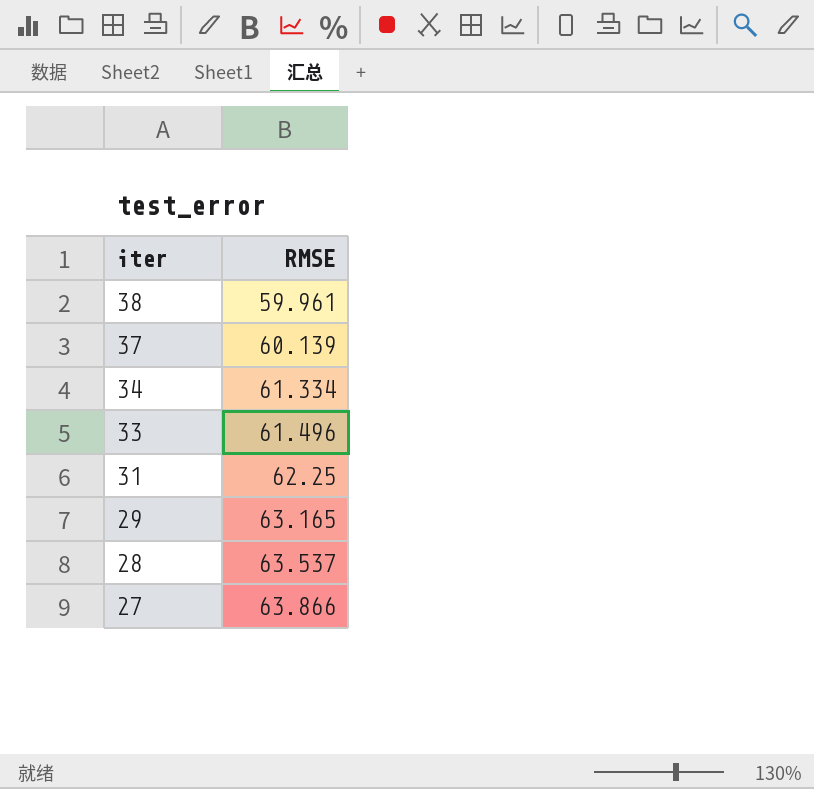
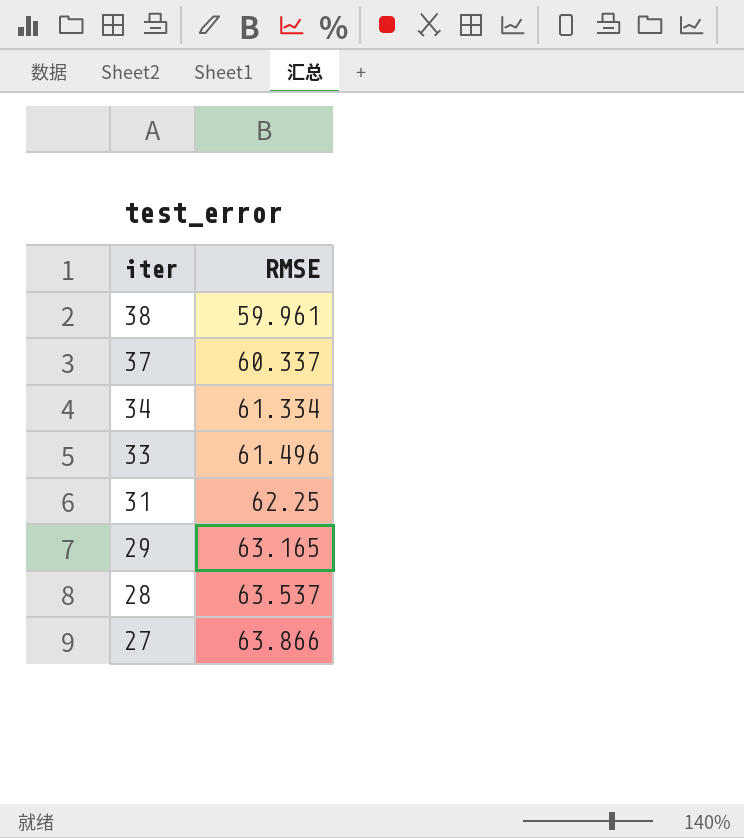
37 | RMSE: 60.139 -> 60.337

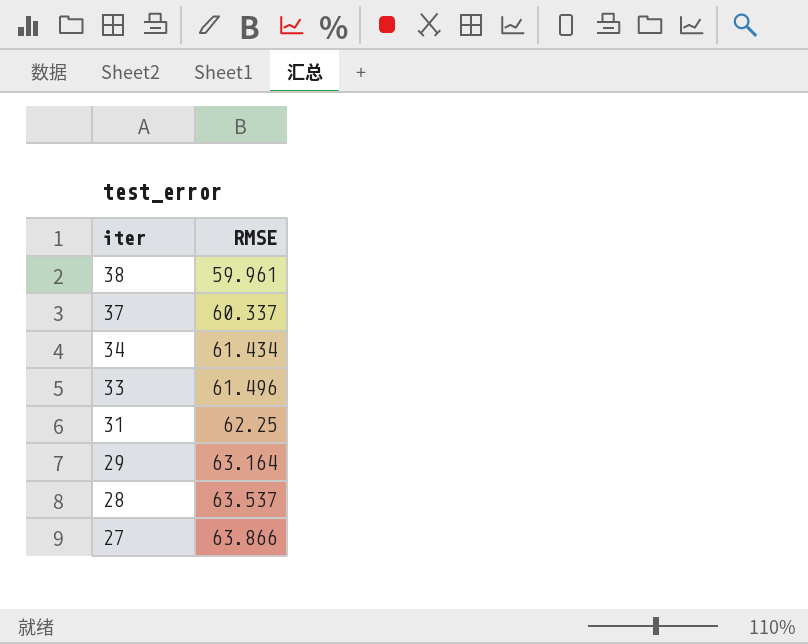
34 | RMSE: 61.334 -> 61.434
29 | RMSE: 63.165 -> 63.164

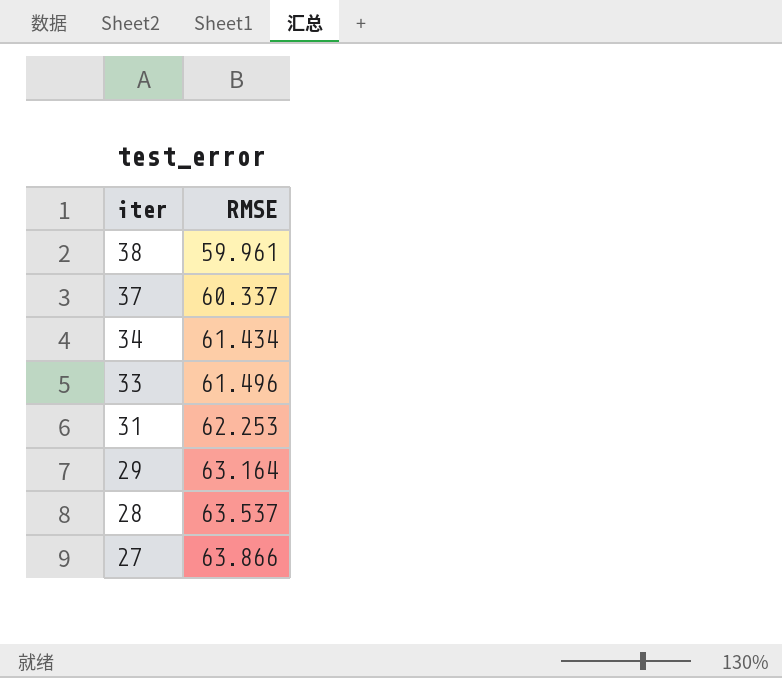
31 | RMSE: 62.25 -> 62.253

